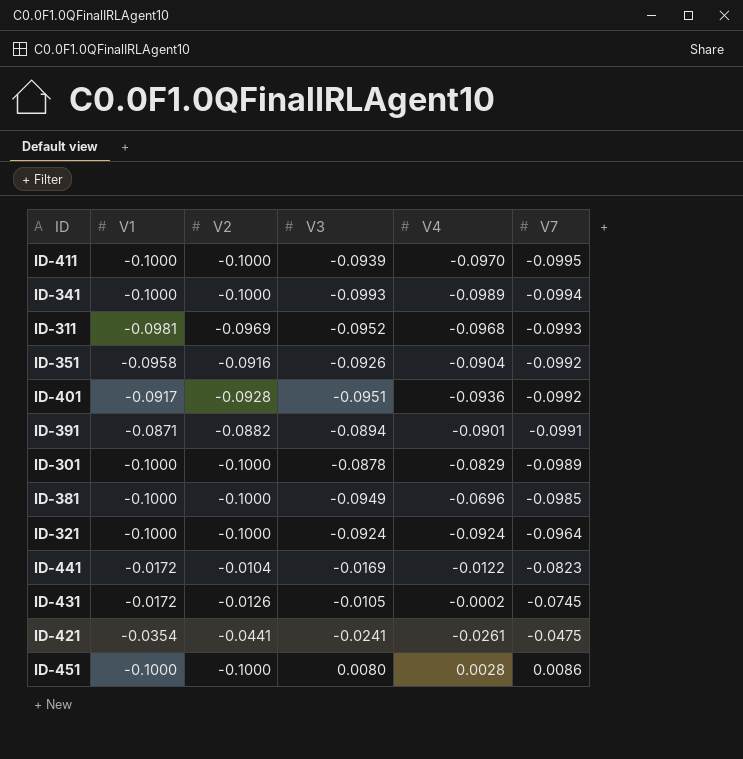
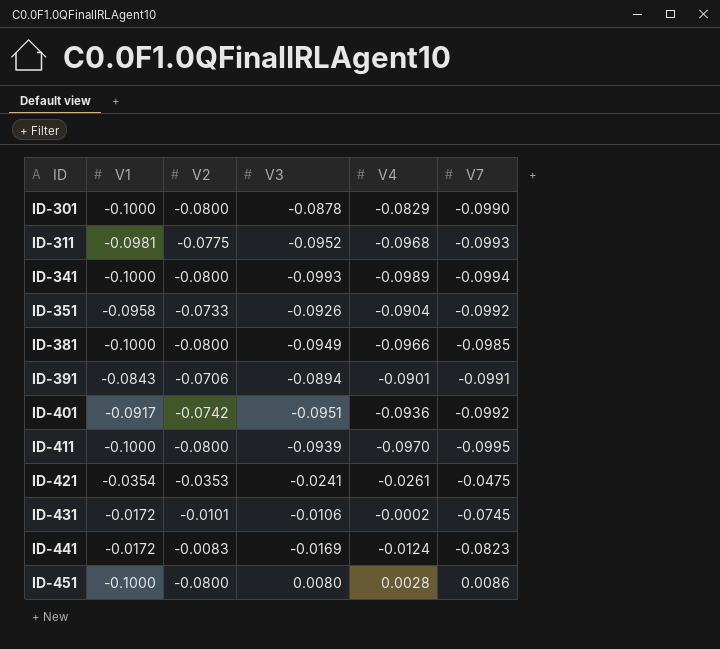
row order: V7 ascending -> ID ascending
row ID-321: -0.1000 | -0.1000 | -0.0924 | -0.0924 | -0.0964 -> none
ID-301 | V2: -0.1000 -> -0.0800
ID-301 | V7: -0.0989 -> -0.0990
ID-311 | V2: -0.0969 -> -0.0775
ID-341 | V2: -0.1000 -> -0.0800
ID-351 | V2: -0.0916 -> -0.0733
ID-381 | V2: -0.1000 -> -0.0800
ID-381 | V4: -0.0696 -> -0.0966
ID-391 | V1: -0.0871 -> -0.0843
ID-391 | V2: -0.0882 -> -0.0706
ID-401 | V2: -0.0928 -> -0.0742
ID-411 | V2: -0.1000 -> -0.0800
ID-421 | V2: -0.0441 -> -0.0353
ID-431 | V2: -0.0126 -> -0.0101
ID-431 | V3: -0.0105 -> -0.0106
ID-441 | V2: -0.0104 -> -0.0083
ID-441 | V4: -0.0122 -> -0.0124
ID-451 | V2: -0.1000 -> -0.0800

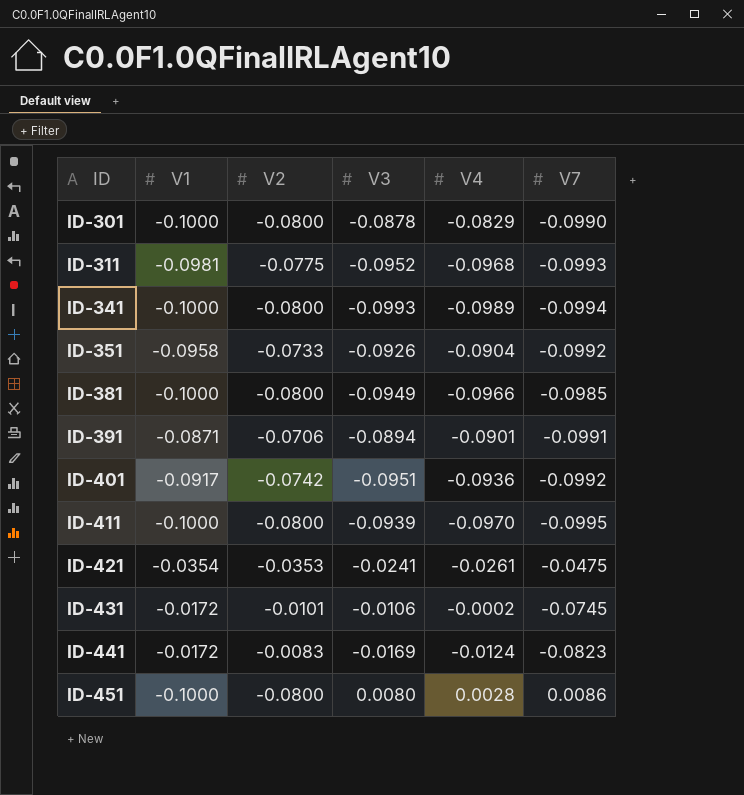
ID-391 | V1: -0.0843 -> -0.0871

